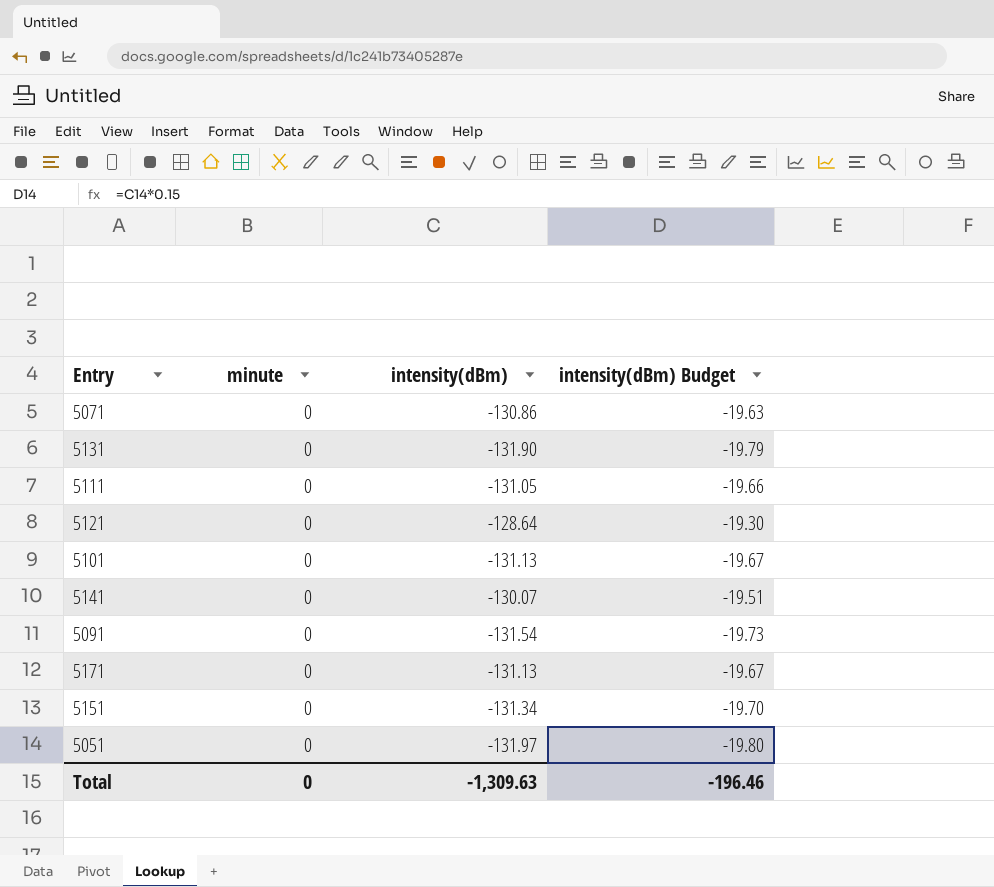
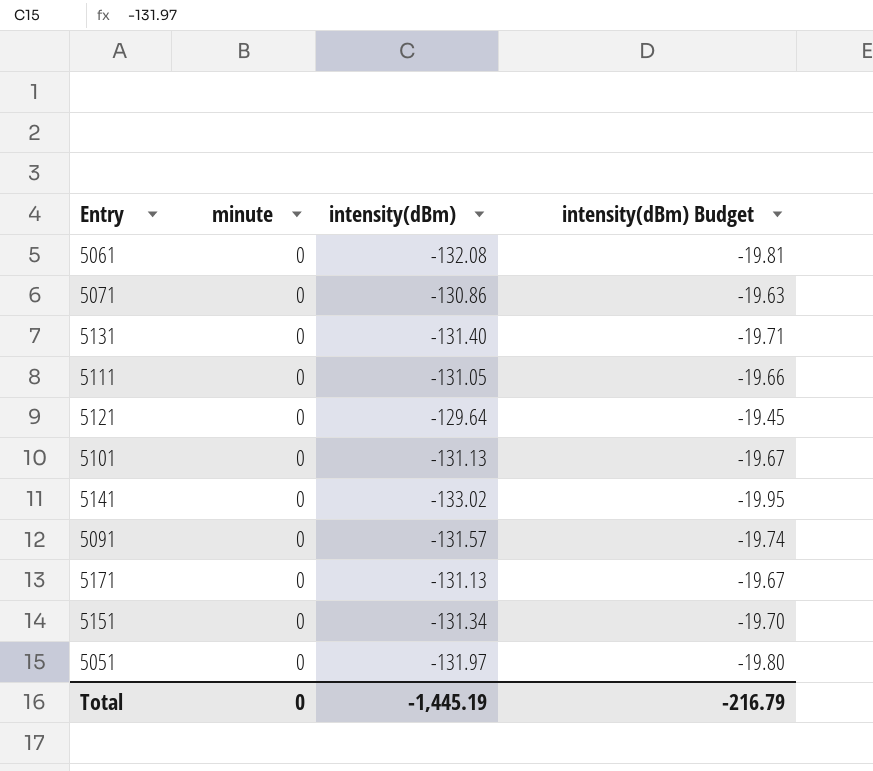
row 5061: none -> 0 | -132.08 | -19.81
5131 | intensity(dBm): -131.90 -> -131.40
5131 | intensity(dBm) Budget: -19.79 -> -19.71
5121 | intensity(dBm): -128.64 -> -129.64
5121 | intensity(dBm) Budget: -19.30 -> -19.45
5141 | intensity(dBm): -130.07 -> -133.02
5141 | intensity(dBm) Budget: -19.51 -> -19.95
5091 | intensity(dBm): -131.54 -> -131.57
5091 | intensity(dBm) Budget: -19.73 -> -19.74
Total | intensity(dBm): -1,309.63 -> -1,445.19
Total | intensity(dBm) Budget: -196.46 -> -216.79

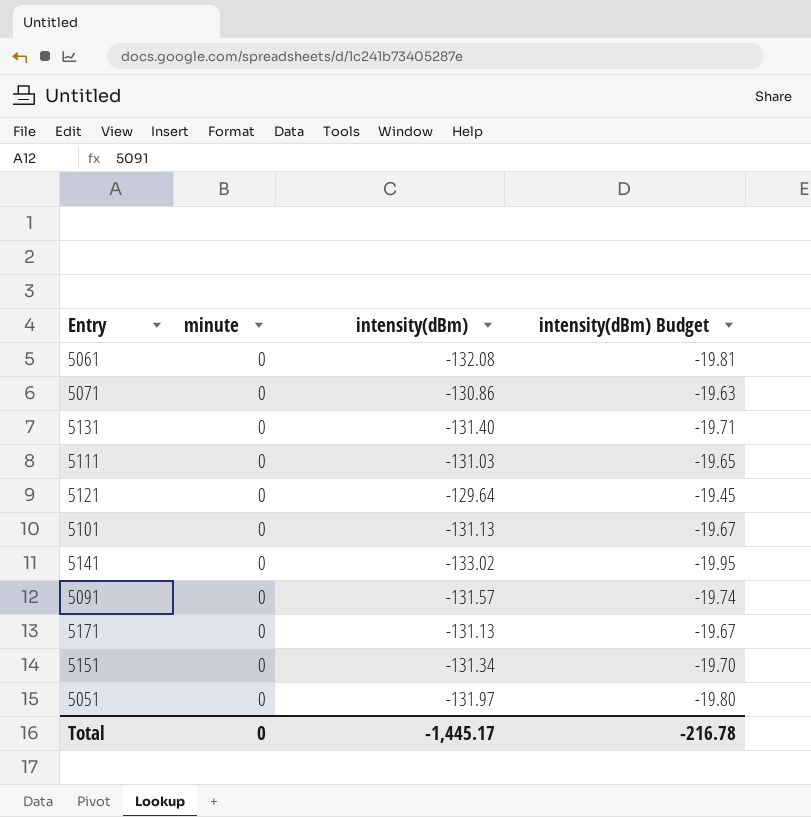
5111 | intensity(dBm): -131.05 -> -131.03
5111 | intensity(dBm) Budget: -19.66 -> -19.65
Total | intensity(dBm): -1,445.19 -> -1,445.17
Total | intensity(dBm) Budget: -216.79 -> -216.78

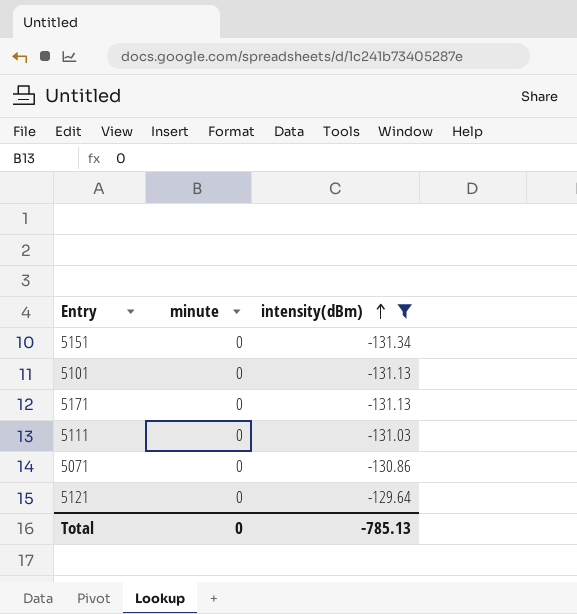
filter: none -> intensity(dBm) >= -131.34
row order: none -> intensity(dBm) ascending
column intensity(dBm) Budget | formula: [intensity(dBm)] * 0.15 -> none
Total | intensity(dBm): -1,445.17 -> -785.13

